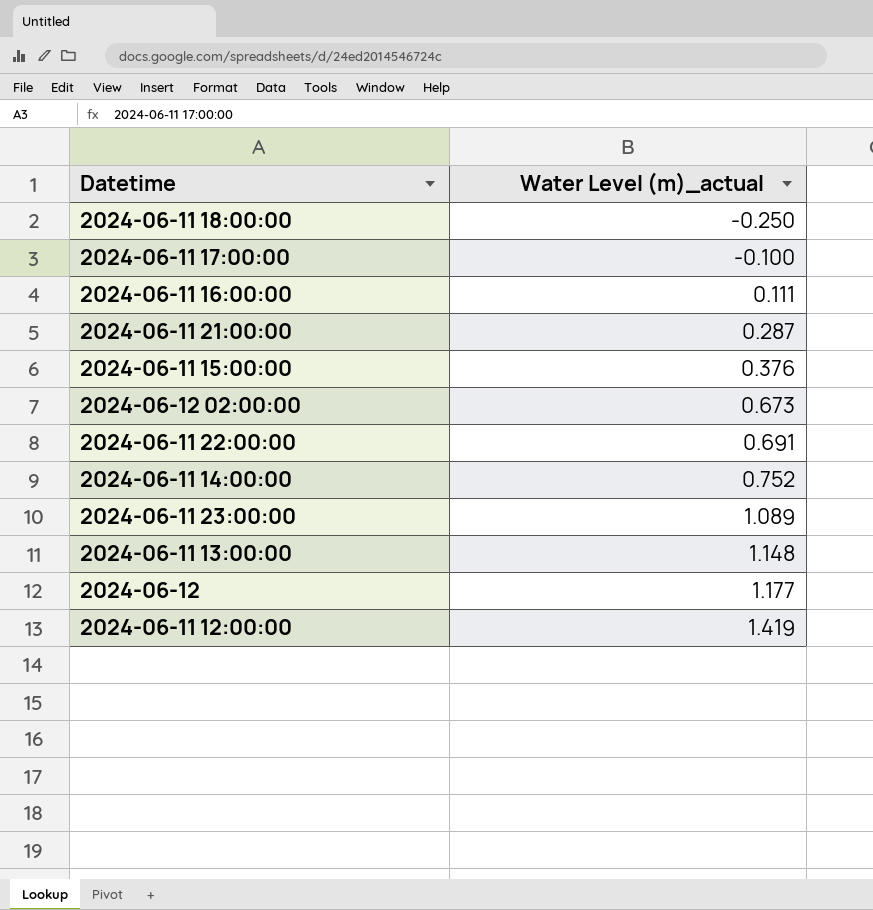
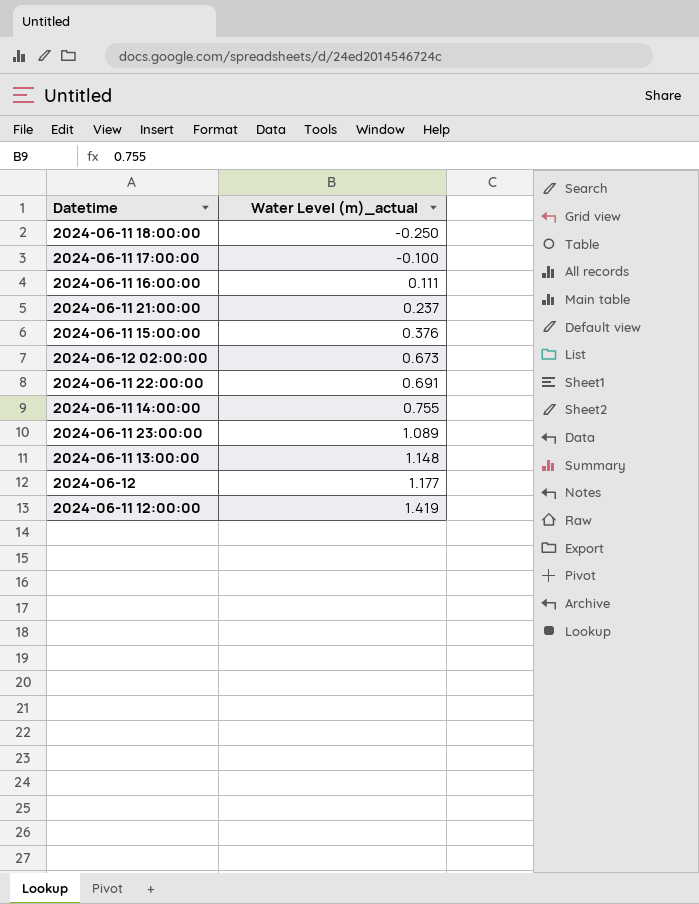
2024-06-11 21:00:00 | Water Level (m)_actual: 0.287 -> 0.237
2024-06-11 14:00:00 | Water Level (m)_actual: 0.752 -> 0.755

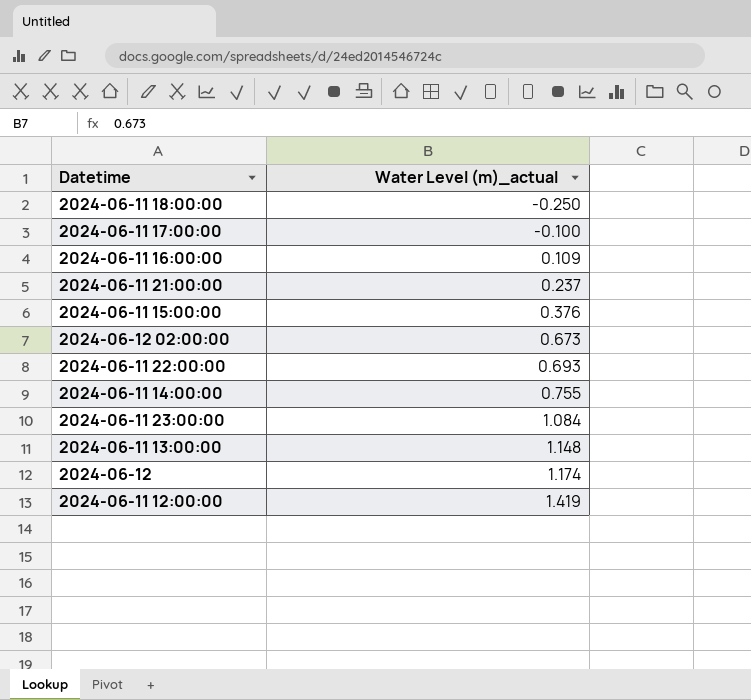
2024-06-11 16:00:00 | Water Level (m)_actual: 0.111 -> 0.109
2024-06-11 22:00:00 | Water Level (m)_actual: 0.691 -> 0.693
2024-06-11 23:00:00 | Water Level (m)_actual: 1.089 -> 1.084
2024-06-12 | Water Level (m)_actual: 1.177 -> 1.174

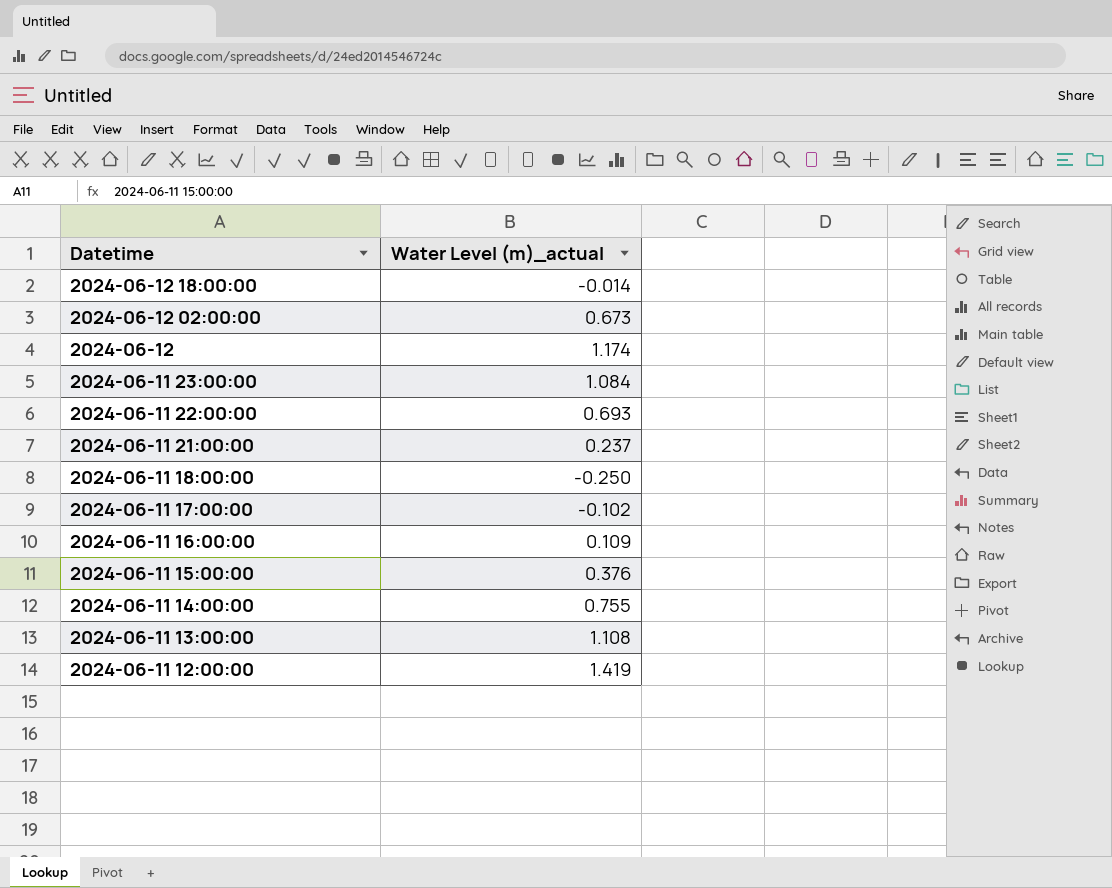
row order: Water Level (m)_actual ascending -> Datetime descending
row 2024-06-12 18:00:00: none -> -0.014
2024-06-11 17:00:00 | Water Level (m)_actual: -0.100 -> -0.102
2024-06-11 13:00:00 | Water Level (m)_actual: 1.148 -> 1.108

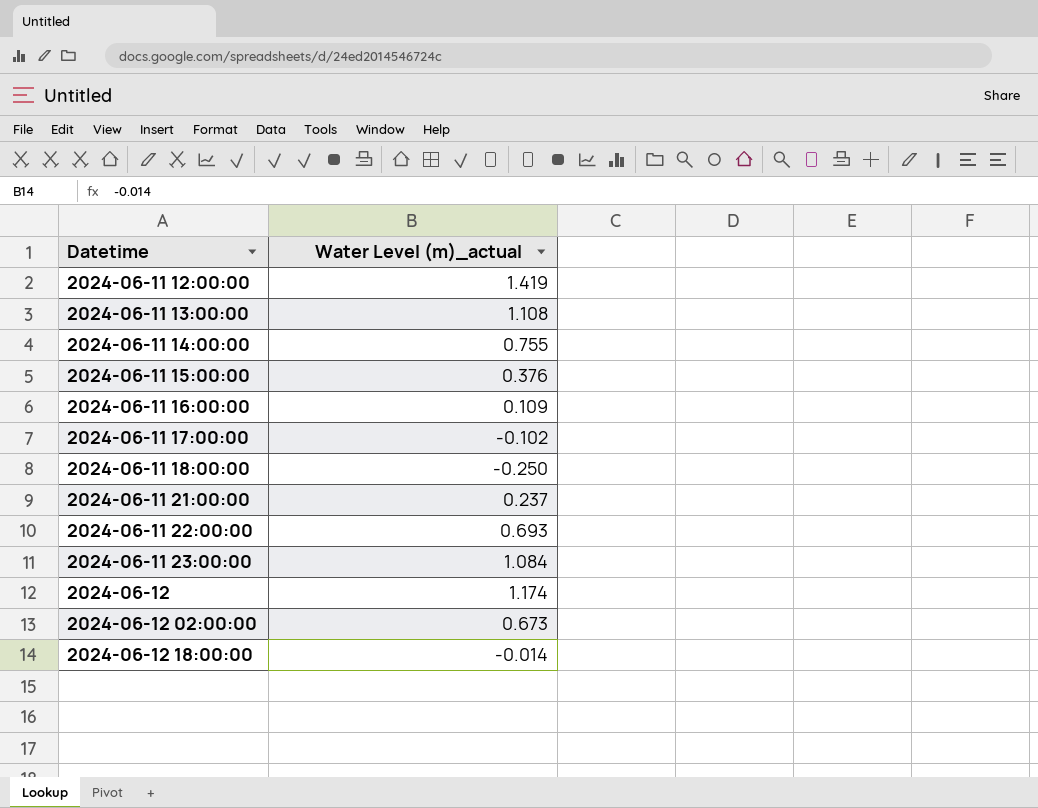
row order: Datetime descending -> Datetime ascending

